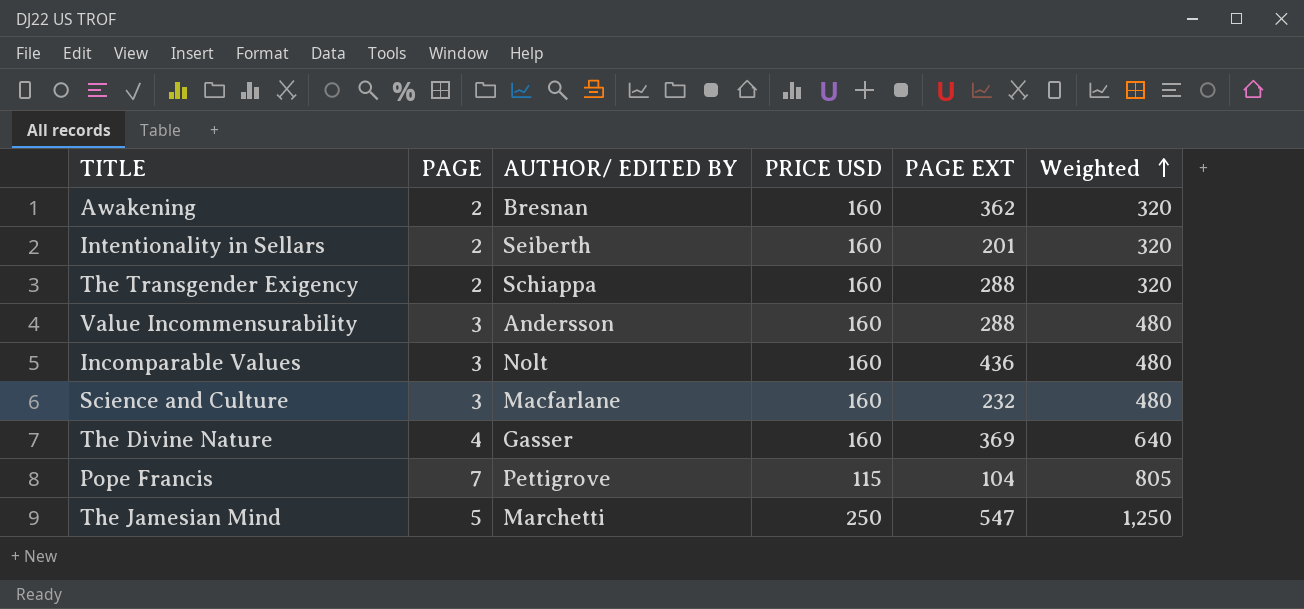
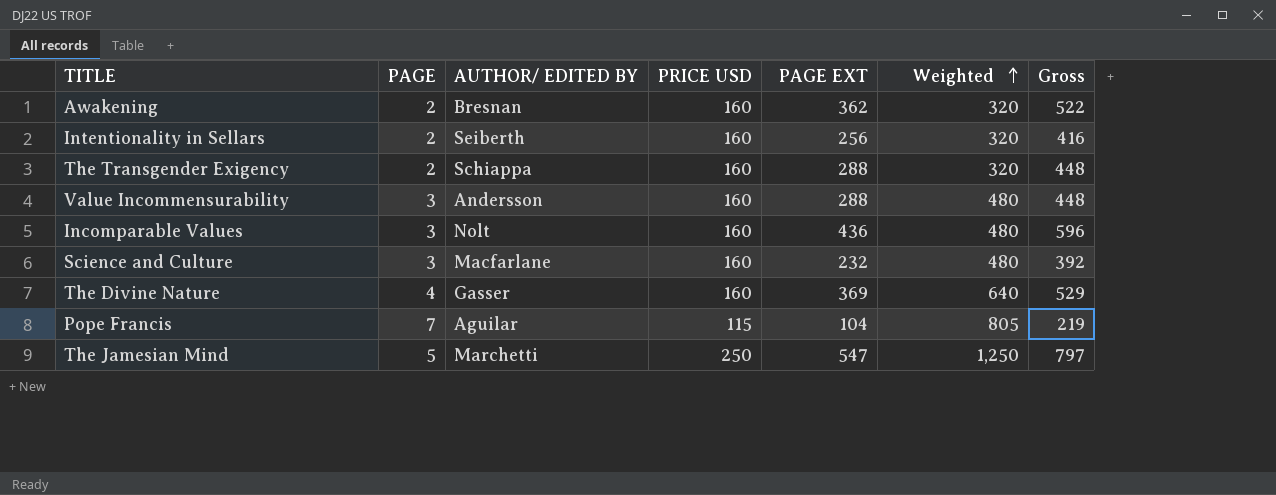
column Gross | formula: none -> [PRICE USD] + [PAGE EXT]
Intentionality in Sellars | PAGE EXT: 201 -> 256
Pope Francis | AUTHOR/ EDITED BY: Pettigrove -> Aguilar

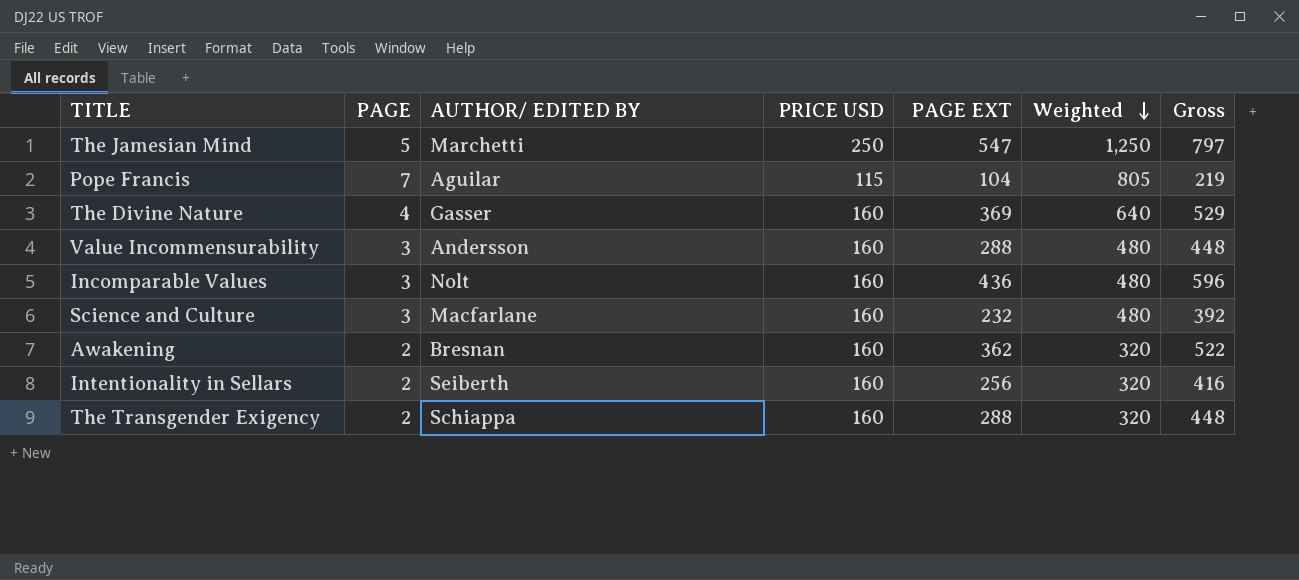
row order: Weighted ascending -> Weighted descending

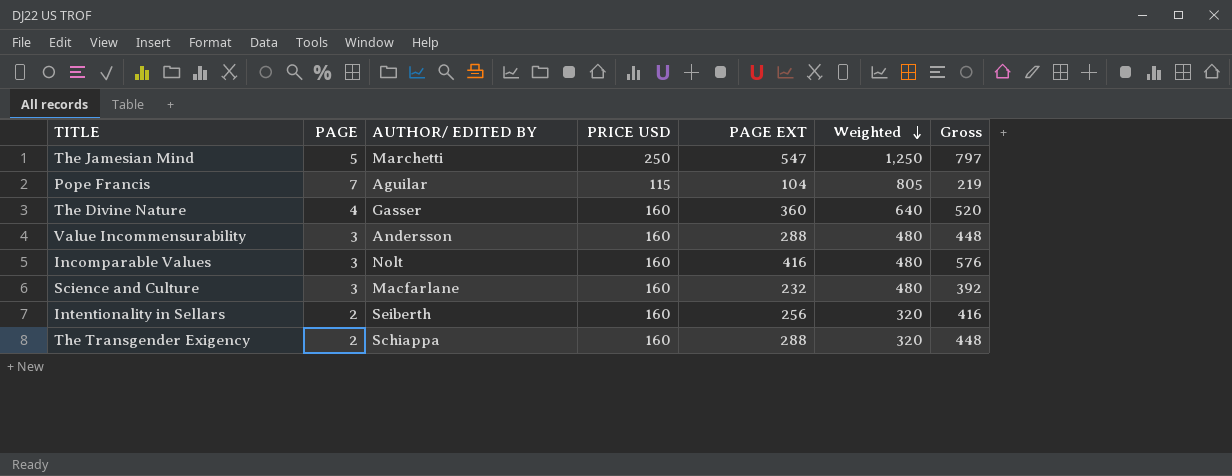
row Awakening: 2 | Bresnan | 160 | 362 | 320 | 522 -> none
The Divine Nature | PAGE EXT: 369 -> 360
The Divine Nature | Gross: 529 -> 520
Incomparable Values | PAGE EXT: 436 -> 416
Incomparable Values | Gross: 596 -> 576

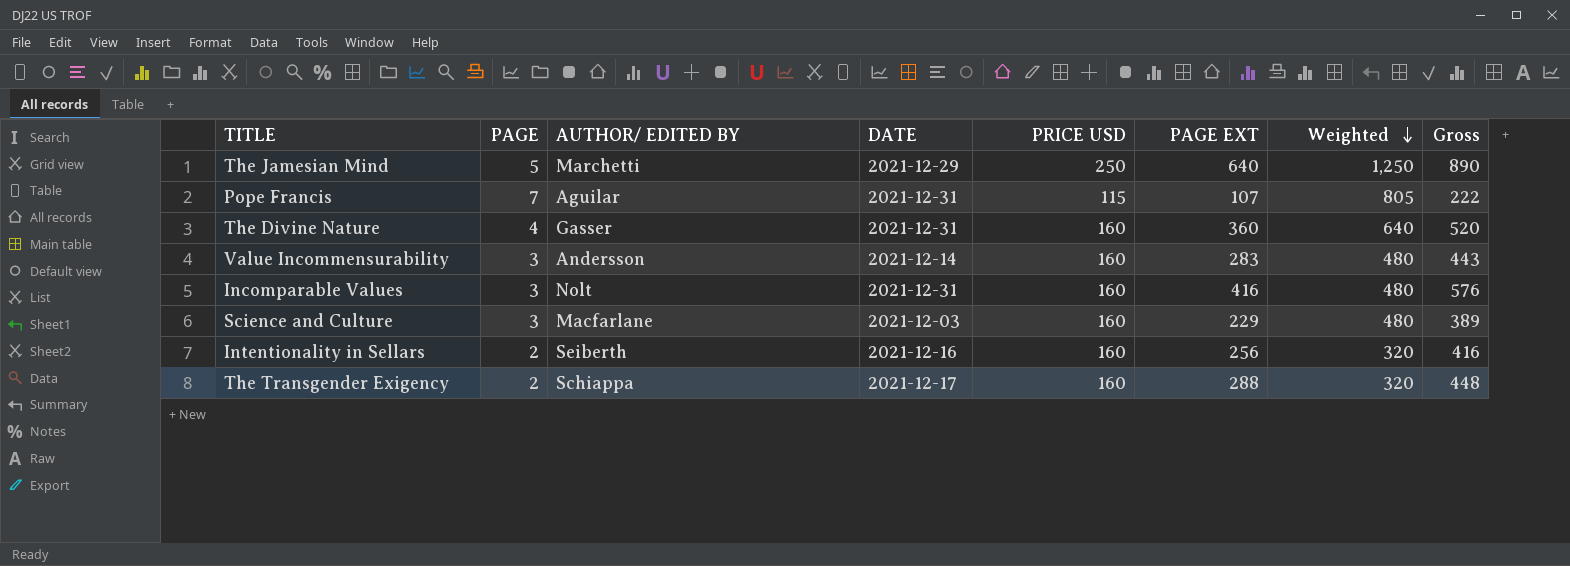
column DATE | position: none -> 4
The Jamesian Mind | PAGE EXT: 547 -> 640
The Jamesian Mind | Gross: 797 -> 890
Pope Francis | PAGE EXT: 104 -> 107
Pope Francis | Gross: 219 -> 222
Value Incommensurability | PAGE EXT: 288 -> 283
Value Incommensurability | Gross: 448 -> 443
Science and Culture | PAGE EXT: 232 -> 229
Science and Culture | Gross: 392 -> 389

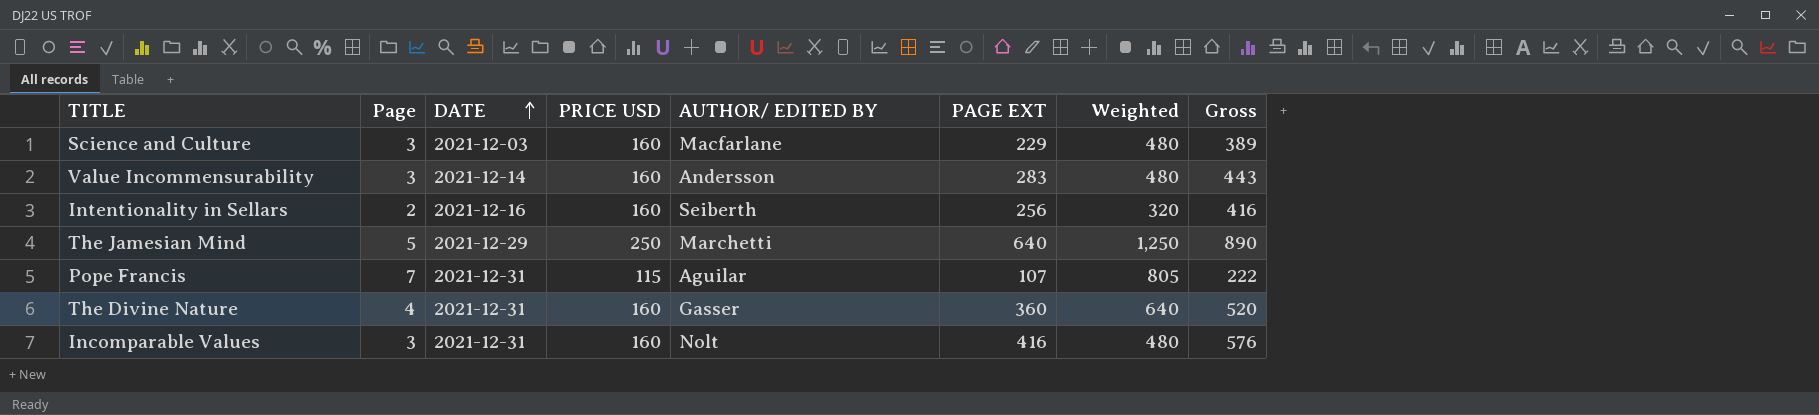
row order: Weighted descending -> DATE ascending
column name: PAGE -> Page
column AUTHOR/ EDITED BY | position: 3 -> 5
row The Transgender Exigency: 2 | Schiappa | 2021-12-17 | 160 | 288 | 320 | 448 -> none

